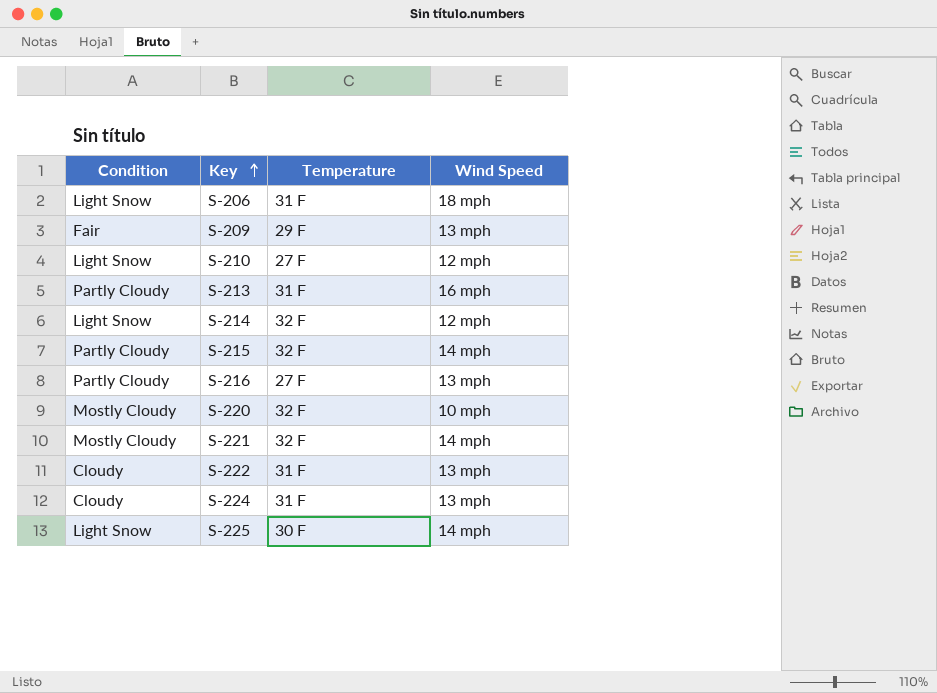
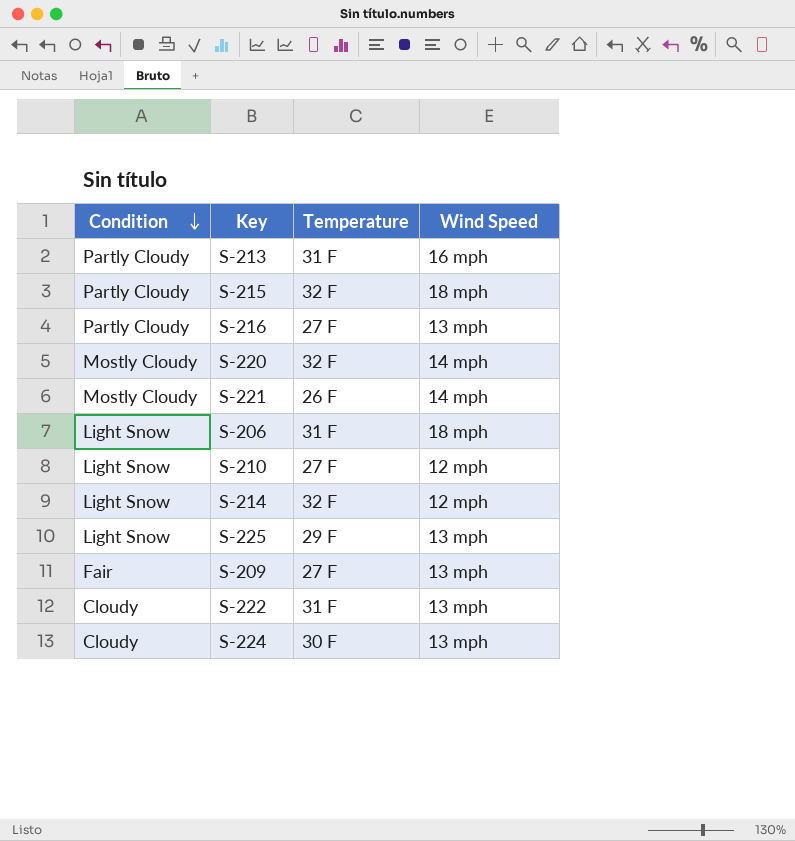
row order: Key ascending -> Condition descending
S-215 | Wind Speed: 14 mph -> 18 mph
S-220 | Wind Speed: 10 mph -> 14 mph
S-221 | Temperature: 32 F -> 26 F
S-225 | Temperature: 30 F -> 29 F
S-225 | Wind Speed: 14 mph -> 13 mph
S-209 | Temperature: 29 F -> 27 F
S-224 | Temperature: 31 F -> 30 F

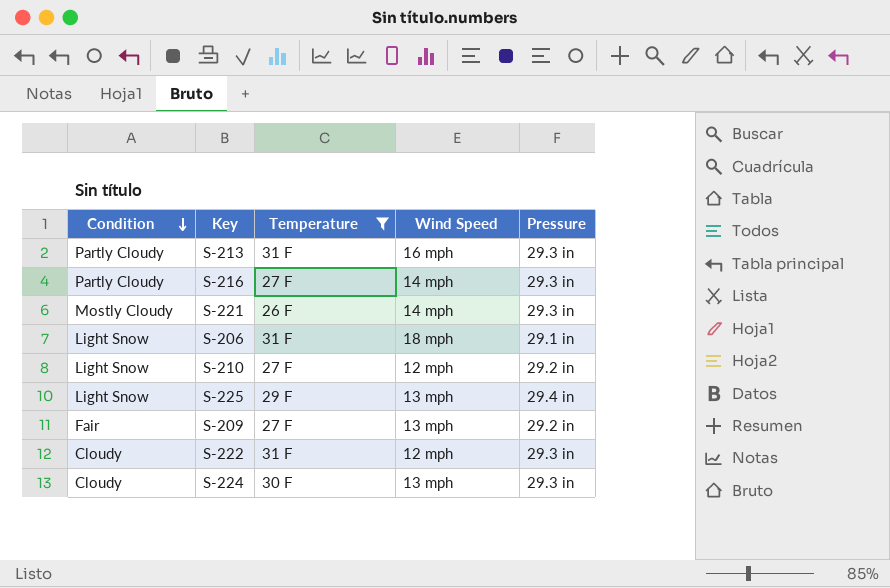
filter: none -> Temperature != 32 F
column Pressure | position: none -> 5
S-216 | Wind Speed: 13 mph -> 14 mph
S-222 | Wind Speed: 13 mph -> 12 mph

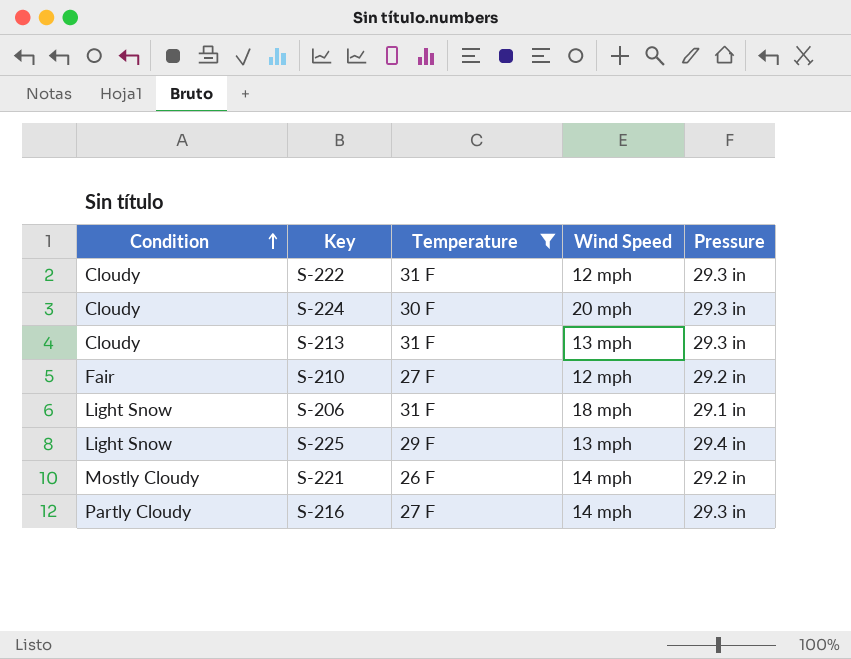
row order: Condition descending -> Condition ascending
row S-209: Fair | 27 F | 13 mph | 29.2 in -> none
S-224 | Wind Speed: 13 mph -> 20 mph
S-213 | Condition: Partly Cloudy -> Cloudy
S-213 | Wind Speed: 16 mph -> 13 mph
S-210 | Condition: Light Snow -> Fair
S-221 | Pressure: 29.3 in -> 29.2 in

